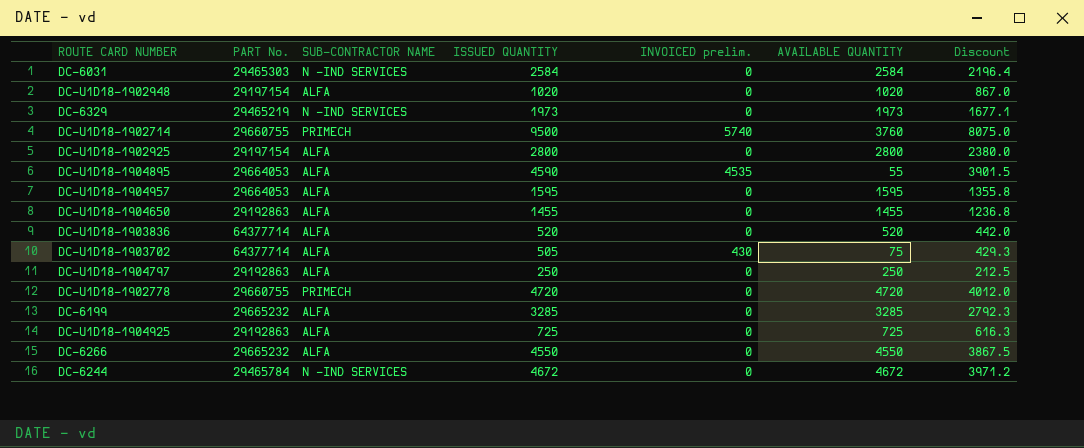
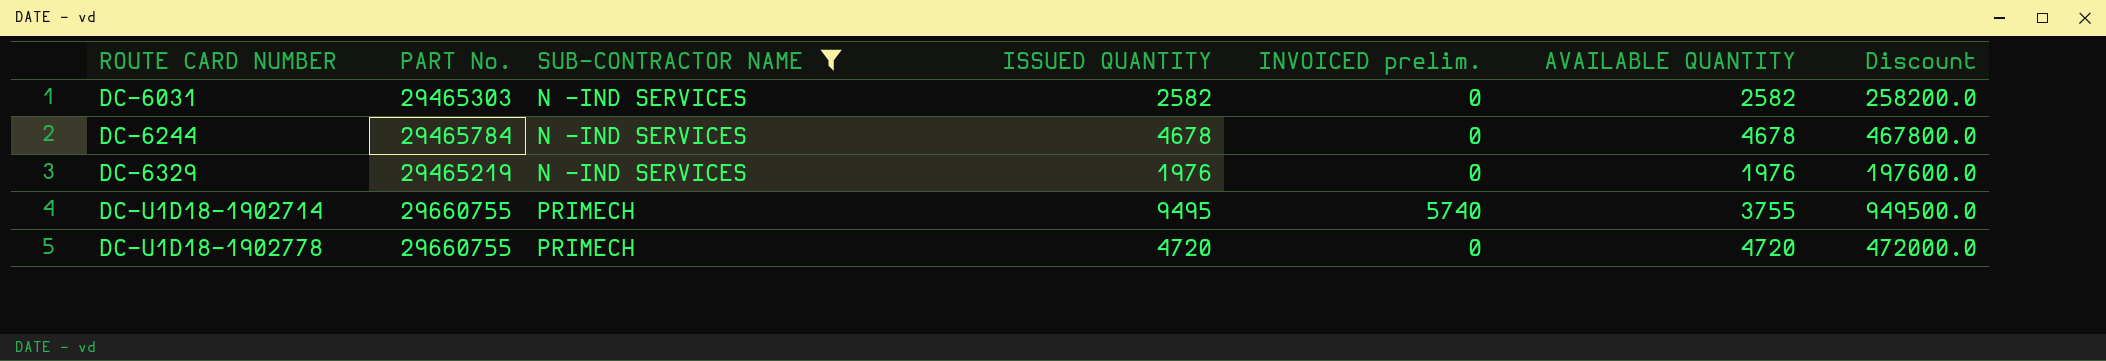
filter: none -> SUB-CONTRACTOR NAME != ALFA
row order: none -> ROUTE CARD NUMBER ascending
column Discount | formula: [ISSUED QUANTITY] * 0.85 -> [ISSUED QUANTITY] * 100
DC-6031 | ISSUED QUANTITY: 2584 -> 2582
DC-6031 | AVAILABLE QUANTITY: 2584 -> 2582
DC-6244 | ISSUED QUANTITY: 4672 -> 4678
DC-6244 | AVAILABLE QUANTITY: 4672 -> 4678
DC-6329 | ISSUED QUANTITY: 1973 -> 1976
DC-6329 | AVAILABLE QUANTITY: 1973 -> 1976
DC-U1D18-1902714 | ISSUED QUANTITY: 9500 -> 9495
DC-U1D18-1902714 | AVAILABLE QUANTITY: 3760 -> 3755

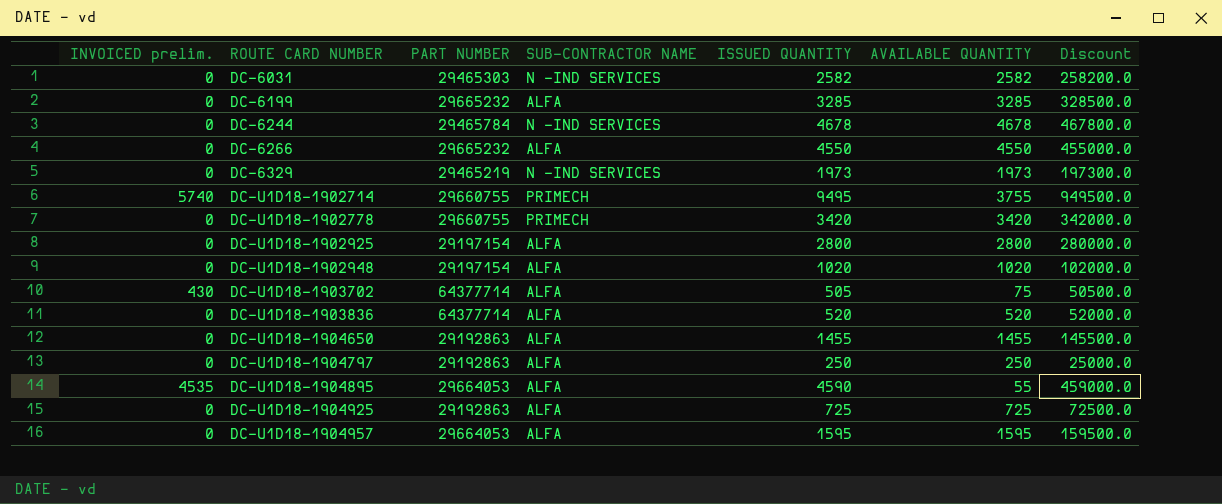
filter: SUB-CONTRACTOR NAME != ALFA -> none
column INVOICED prelim. | position: 5 -> 1
column name: PART No. -> PART NUMBER
DC-6329 | ISSUED QUANTITY: 1976 -> 1973
DC-6329 | AVAILABLE QUANTITY: 1976 -> 1973
DC-6329 | Discount: 197600.0 -> 197300.0
DC-U1D18-1902778 | ISSUED QUANTITY: 4720 -> 3420
DC-U1D18-1902778 | AVAILABLE QUANTITY: 4720 -> 3420
DC-U1D18-1902778 | Discount: 472000.0 -> 342000.0

